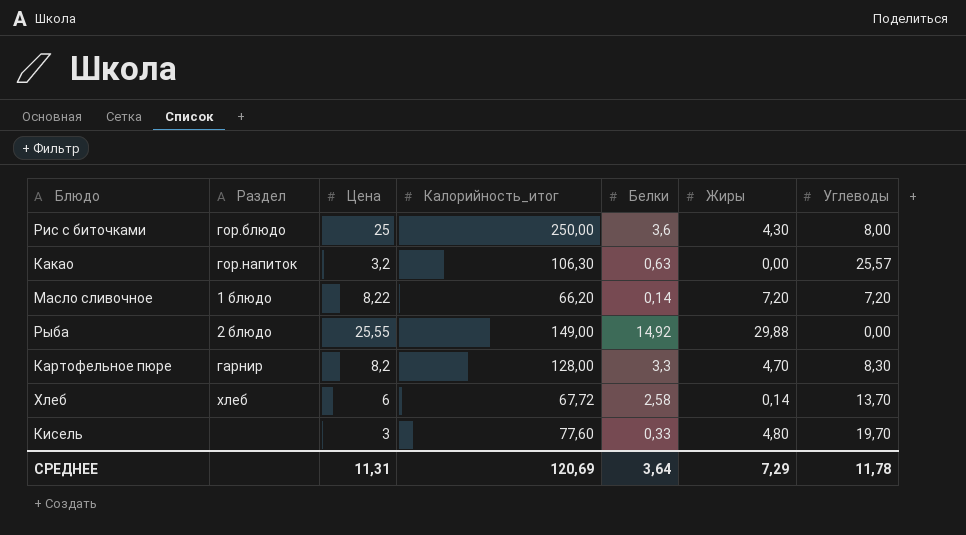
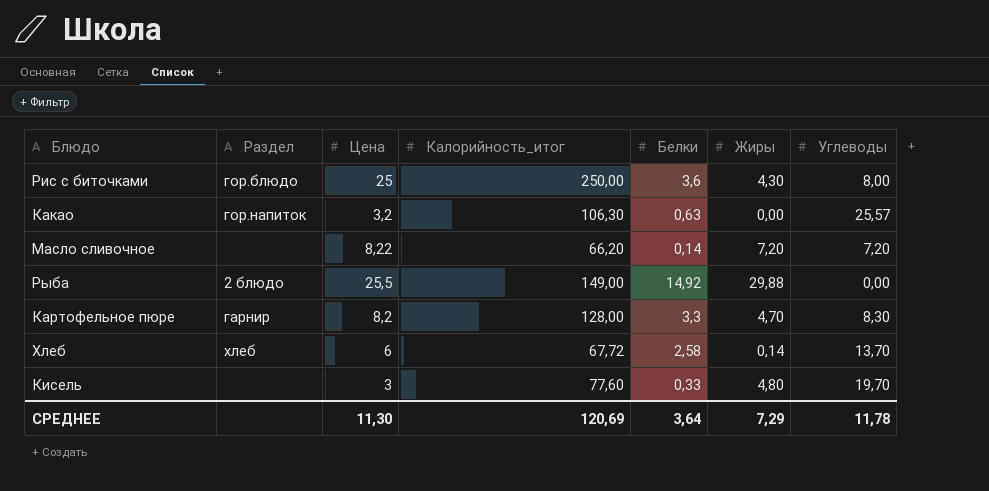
Масло сливочное | Раздел: 1 блюдо -> none
Рыба | Цена: 25,55 -> 25,5
СРЕДНЕЕ | Цена: 11,31 -> 11,30

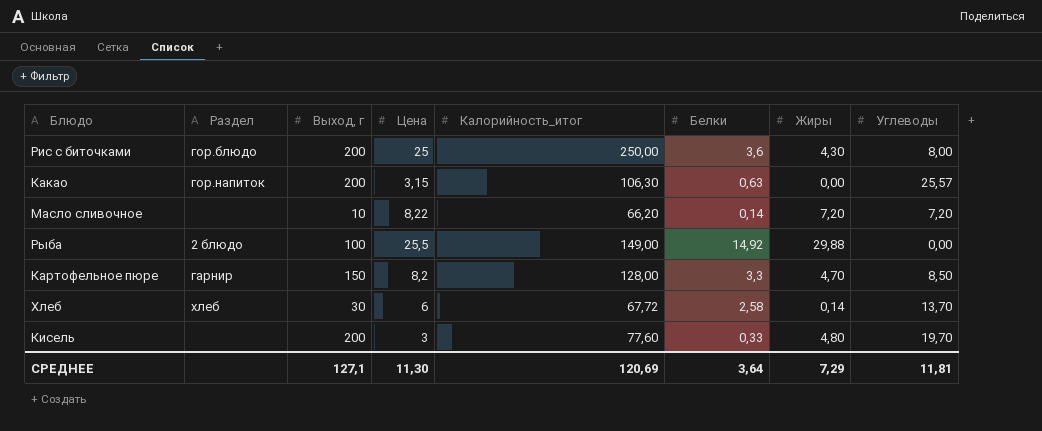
column Выход, г | position: none -> 3
Какао | Цена: 3,2 -> 3,15
Картофельное пюре | Углеводы: 8,30 -> 8,50
СРЕДНЕЕ | Углеводы: 11,78 -> 11,81

